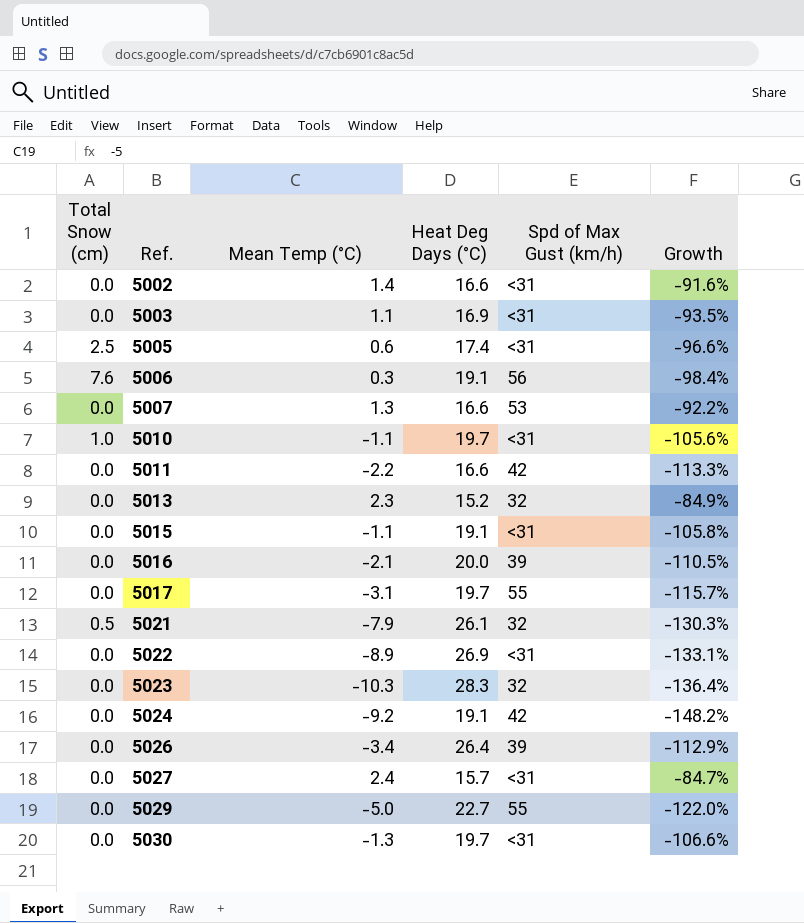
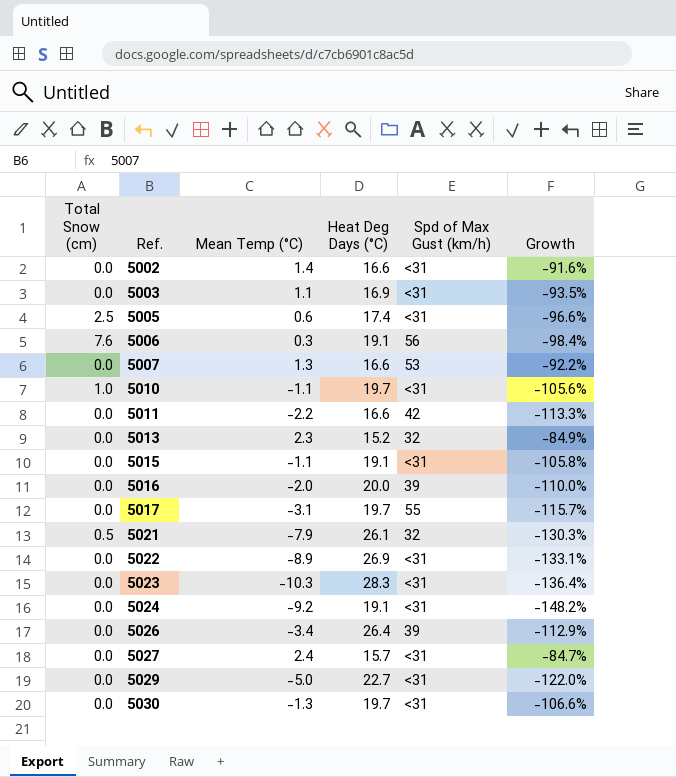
5016 | Mean Temp (°C): -2.1 -> -2.0
5016 | Growth: -110.5% -> -110.0%
5023 | Spd of Max Gust (km/h): 32 -> <31
5024 | Spd of Max Gust (km/h): 42 -> <31
5029 | Spd of Max Gust (km/h): 55 -> <31

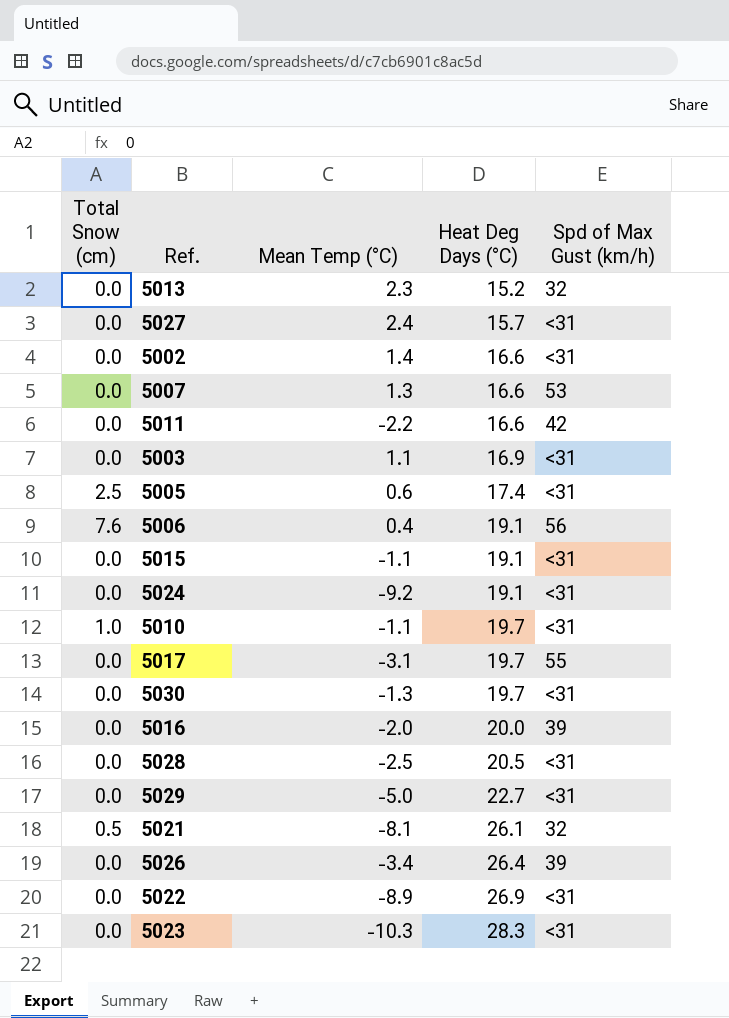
row order: Ref. ascending -> Heat Deg Days (°C) ascending
column Growth | formula: ([Mean Temp (°C)] - [Heat Deg Days (°C)]) / [Heat Deg Days (°C)] -> none
5006 | Mean Temp (°C): 0.3 -> 0.4
row 5028: none -> 0.0 | -2.5 | 20.5 | <31
5021 | Mean Temp (°C): -7.9 -> -8.1

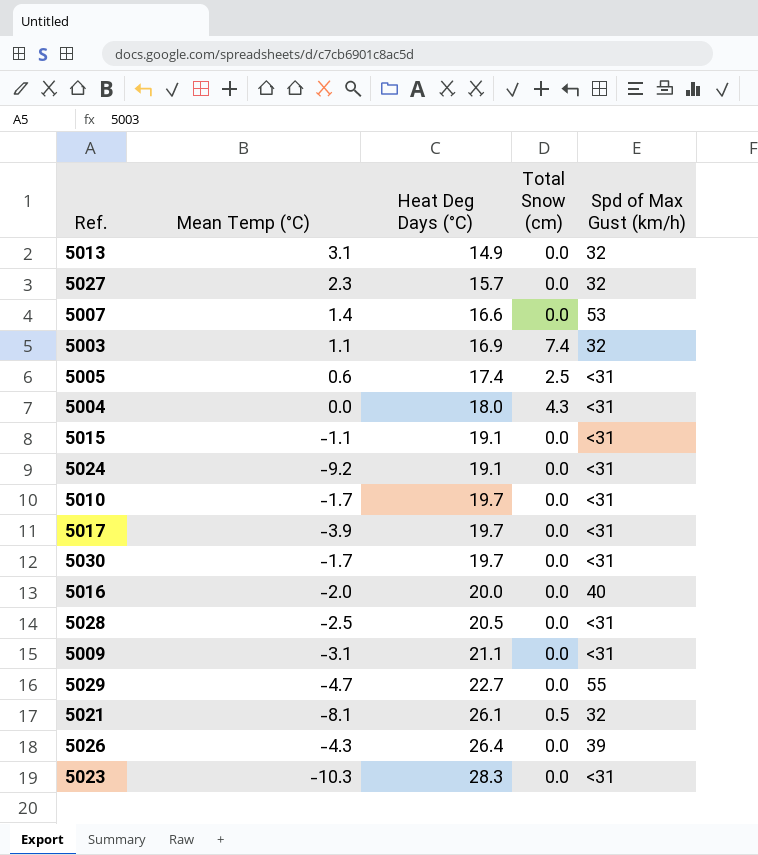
column Total Snow (cm) | position: 1 -> 4
row 5002: 0.0 | 1.4 | 16.6 | <31 -> none
row 5011: 0.0 | -2.2 | 16.6 | 42 -> none
row 5006: 7.6 | 0.4 | 19.1 | 56 -> none
row 5022: 0.0 | -8.9 | 26.9 | <31 -> none
5013 | Mean Temp (°C): 2.3 -> 3.1
5013 | Heat Deg Days (°C): 15.2 -> 14.9
5027 | Mean Temp (°C): 2.4 -> 2.3
5027 | Spd of Max Gust (km/h): <31 -> 32
5007 | Mean Temp (°C): 1.3 -> 1.4
5003 | Total Snow (cm): 0.0 -> 7.4
5003 | Spd of Max Gust (km/h): <31 -> 32
row 5004: none -> 0.0 | 18.0 | 4.3 | <31
5010 | Mean Temp (°C): -1.1 -> -1.7
5010 | Total Snow (cm): 1.0 -> 0.0
5017 | Mean Temp (°C): -3.1 -> -3.9
5017 | Spd of Max Gust (km/h): 55 -> <31
5030 | Mean Temp (°C): -1.3 -> -1.7
5016 | Spd of Max Gust (km/h): 39 -> 40
row 5009: none -> -3.1 | 21.1 | 0.0 | <31
5029 | Mean Temp (°C): -5.0 -> -4.7
5029 | Spd of Max Gust (km/h): <31 -> 55
5026 | Mean Temp (°C): -3.4 -> -4.3

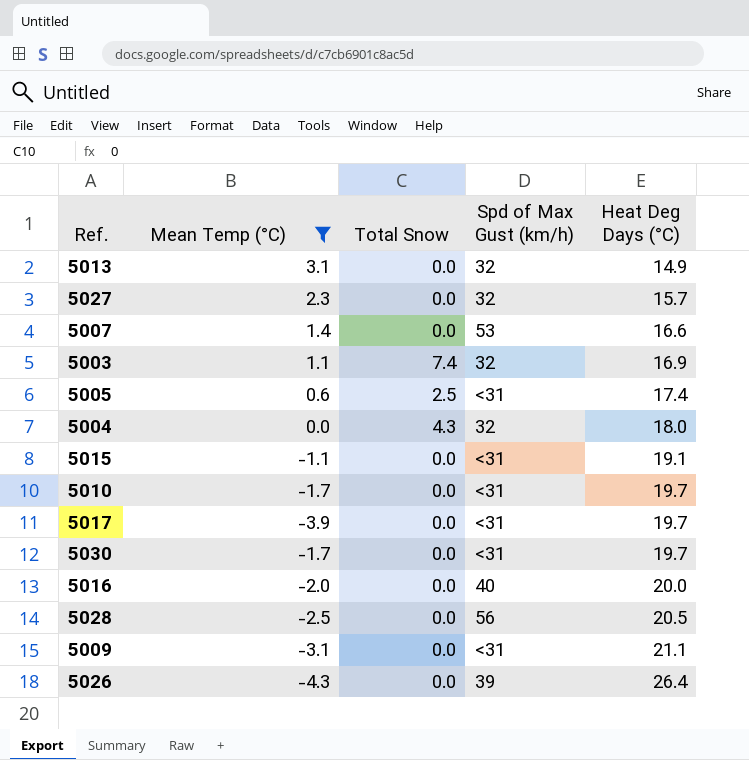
filter: none -> Mean Temp (°C) >= -4.3
column name: Total Snow (cm) -> Total Snow
column Heat Deg Days (°C) | position: 3 -> 5
5004 | Spd of Max Gust (km/h): <31 -> 32
5028 | Spd of Max Gust (km/h): <31 -> 56

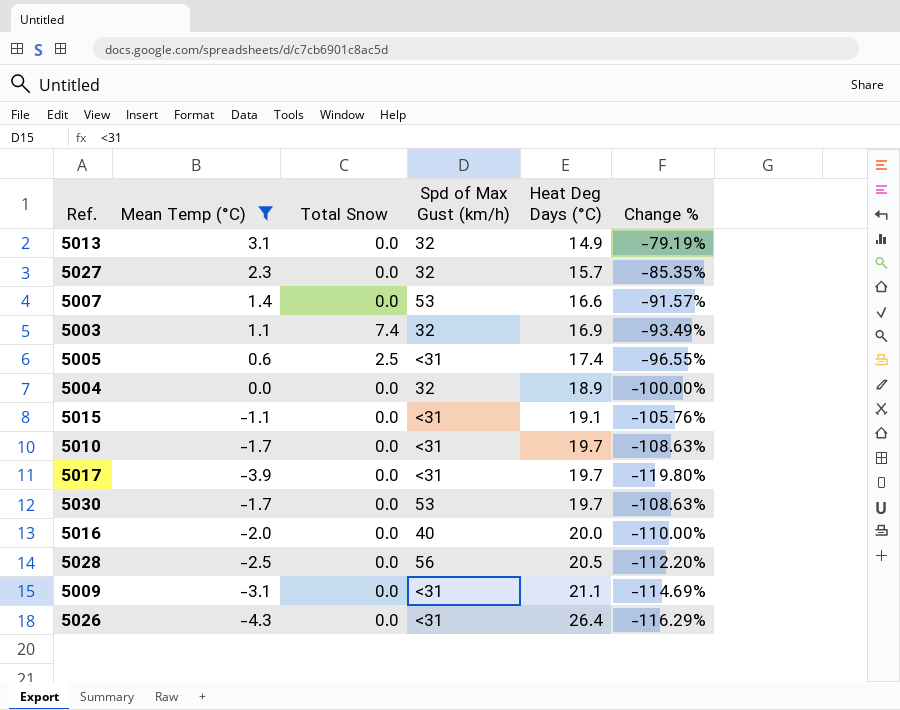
column Change % | formula: none -> ([Mean Temp (°C)] - [Heat Deg Days (°C)]) / [Heat Deg Days (°C)]
5004 | Total Snow: 4.3 -> 0.0
5004 | Heat Deg Days (°C): 18.0 -> 18.9
5030 | Spd of Max Gust (km/h): <31 -> 53
5026 | Spd of Max Gust (km/h): 39 -> <31

